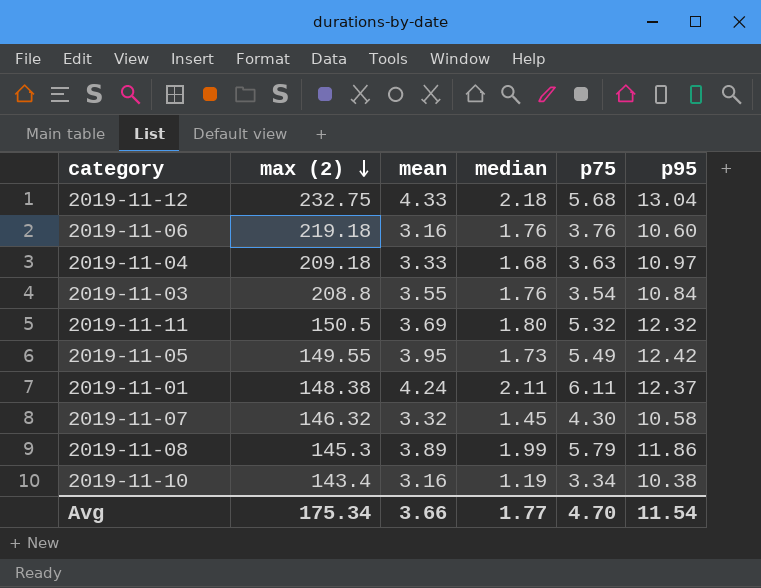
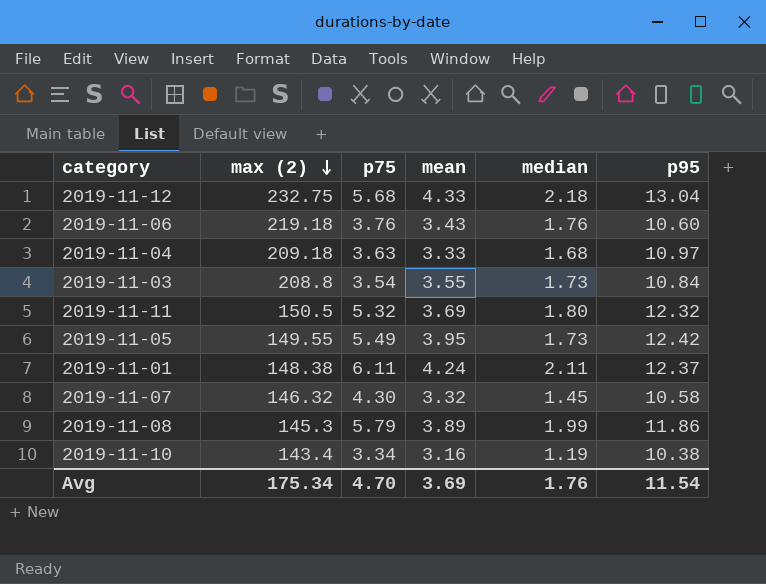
column p75 | position: 5 -> 3
2019-11-06 | mean: 3.16 -> 3.43
2019-11-03 | median: 1.76 -> 1.73
Avg | mean: 3.66 -> 3.69
Avg | median: 1.77 -> 1.76

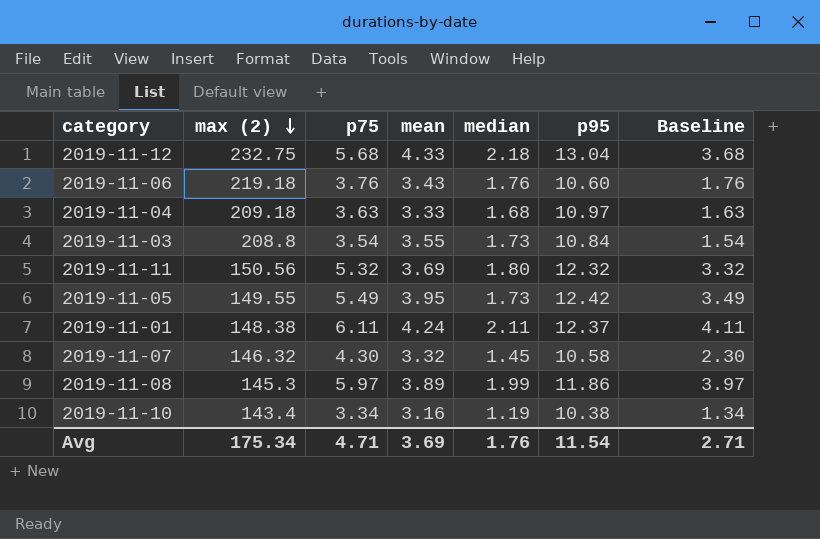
column Baseline | formula: none -> [p75] - 2
2019-11-11 | max (2): 150.5 -> 150.56
2019-11-08 | p75: 5.79 -> 5.97
Avg | p75: 4.70 -> 4.71

